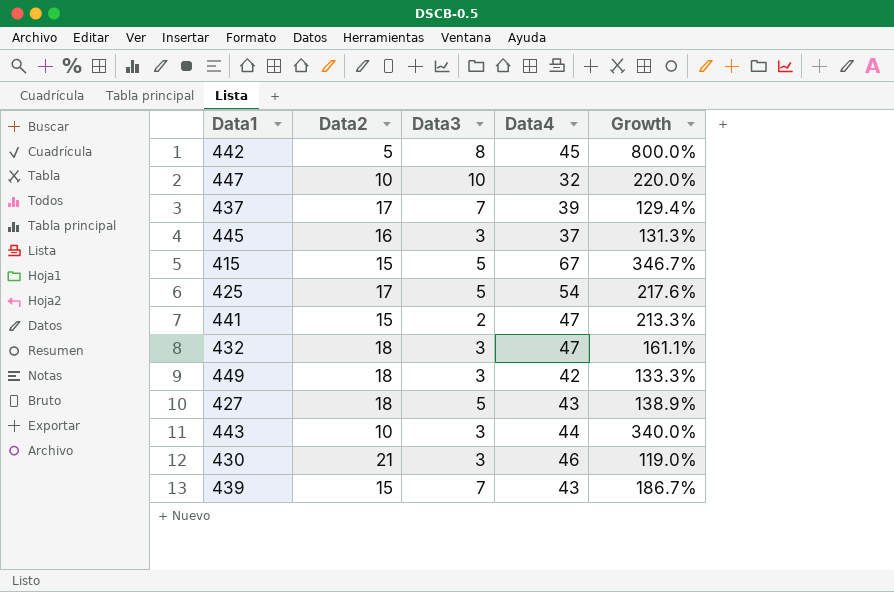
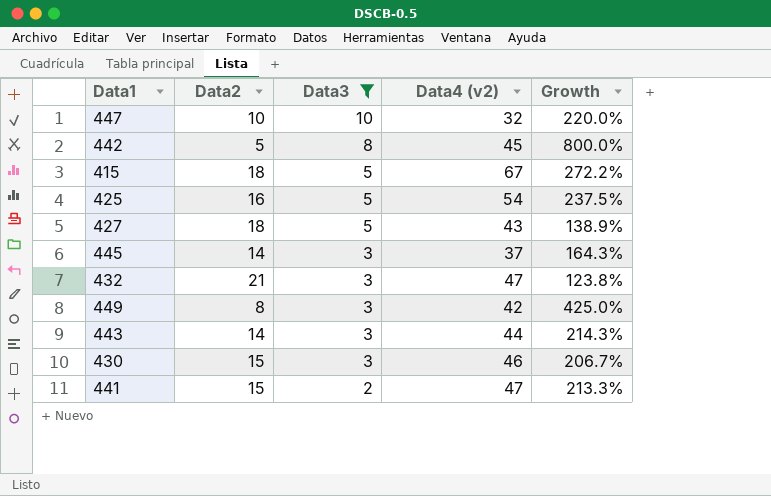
filter: none -> Data3 != 7
row order: none -> Data3 descending
column name: Data4 -> Data4 (v2)
415 | Data2: 15 -> 18
415 | Growth: 346.7% -> 272.2%
425 | Data2: 17 -> 16
425 | Growth: 217.6% -> 237.5%
445 | Data2: 16 -> 14
445 | Growth: 131.3% -> 164.3%
432 | Data2: 18 -> 21
432 | Growth: 161.1% -> 123.8%
449 | Data2: 18 -> 8
449 | Growth: 133.3% -> 425.0%
443 | Data2: 10 -> 14
443 | Growth: 340.0% -> 214.3%
430 | Data2: 21 -> 15
430 | Growth: 119.0% -> 206.7%

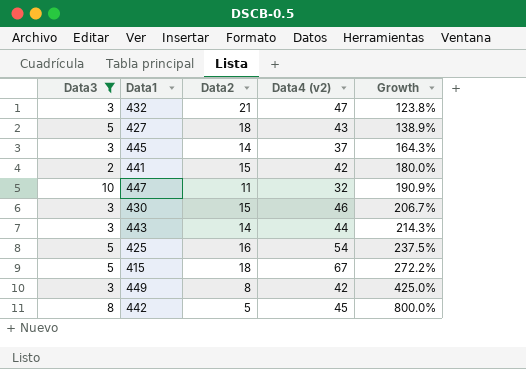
row order: Data3 descending -> Growth ascending
column Data3 | position: 3 -> 1
441 | Data4 (v2): 47 -> 42
441 | Growth: 213.3% -> 180.0%
447 | Data2: 10 -> 11
447 | Growth: 220.0% -> 190.9%

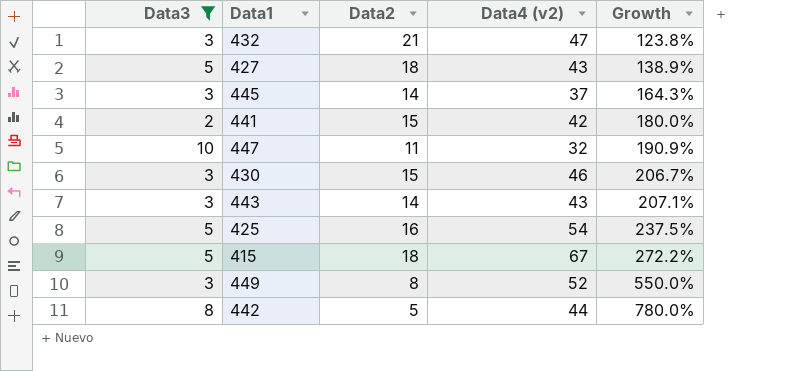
443 | Data4 (v2): 44 -> 43
443 | Growth: 214.3% -> 207.1%
449 | Data4 (v2): 42 -> 52
449 | Growth: 425.0% -> 550.0%
442 | Data4 (v2): 45 -> 44
442 | Growth: 800.0% -> 780.0%

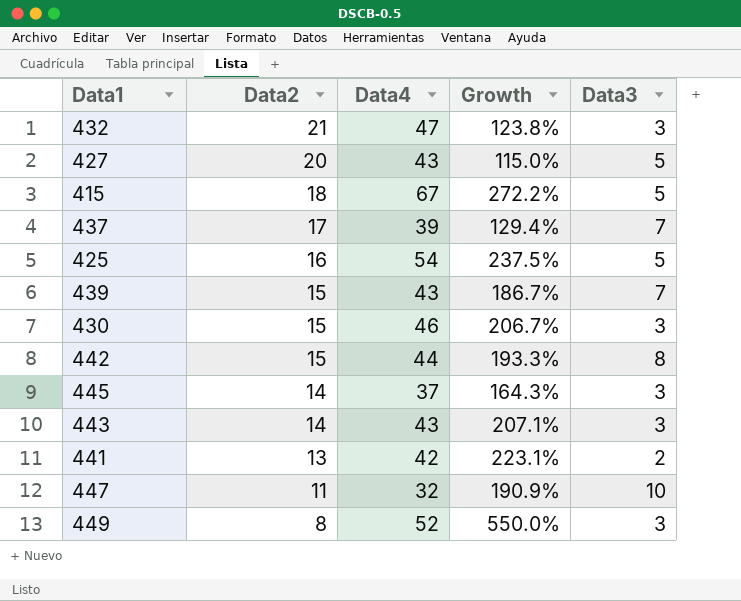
filter: Data3 != 7 -> none
row order: Growth ascending -> Data2 descending
column name: Data4 (v2) -> Data4
column Data3 | position: 1 -> 5
427 | Data2: 18 -> 20
427 | Growth: 138.9% -> 115.0%
442 | Data2: 5 -> 15
442 | Growth: 780.0% -> 193.3%
441 | Data2: 15 -> 13
441 | Growth: 180.0% -> 223.1%

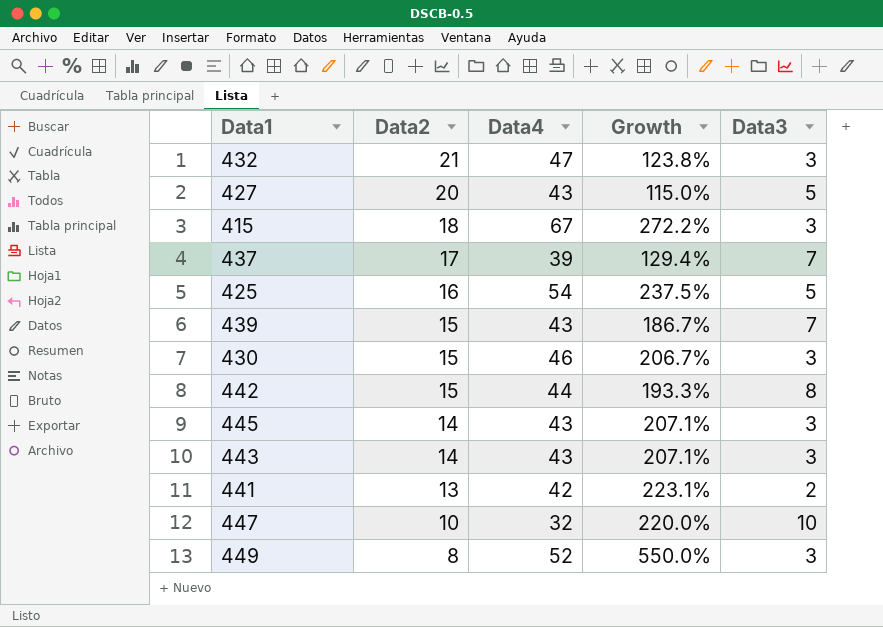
415 | Data3: 5 -> 3
445 | Data4: 37 -> 43
445 | Growth: 164.3% -> 207.1%
447 | Data2: 11 -> 10
447 | Growth: 190.9% -> 220.0%

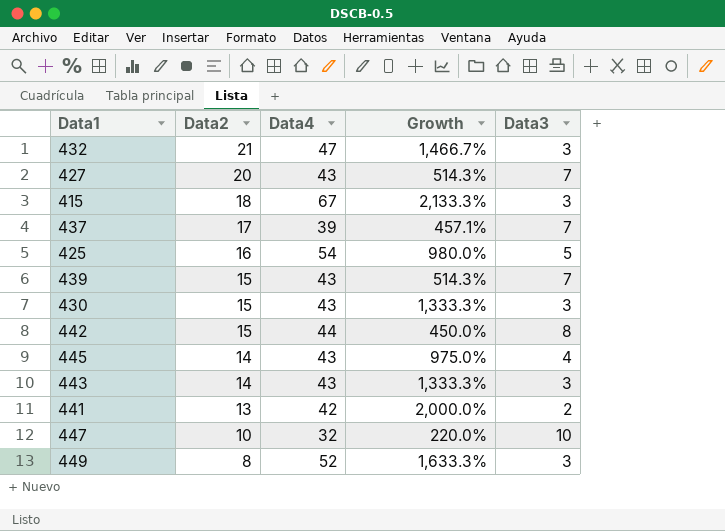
column Growth | formula: ([Data4] - [Data2]) / [Data2] -> ([Data4] - [Data3]) / [Data3]
427 | Data3: 5 -> 7
430 | Data4: 46 -> 43
445 | Data3: 3 -> 4

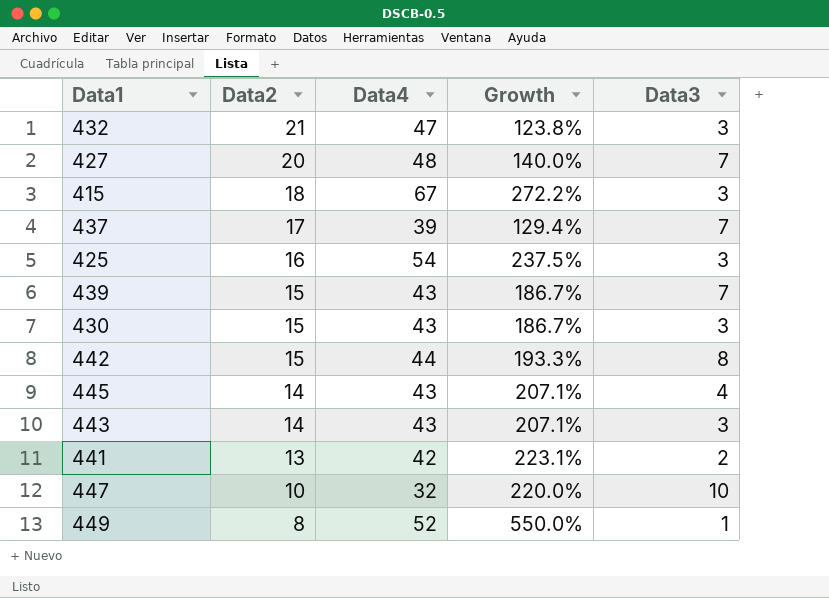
column Growth | formula: ([Data4] - [Data3]) / [Data3] -> ([Data4] - [Data2]) / [Data2]
427 | Data4: 43 -> 48
425 | Data3: 5 -> 3
449 | Data3: 3 -> 1

